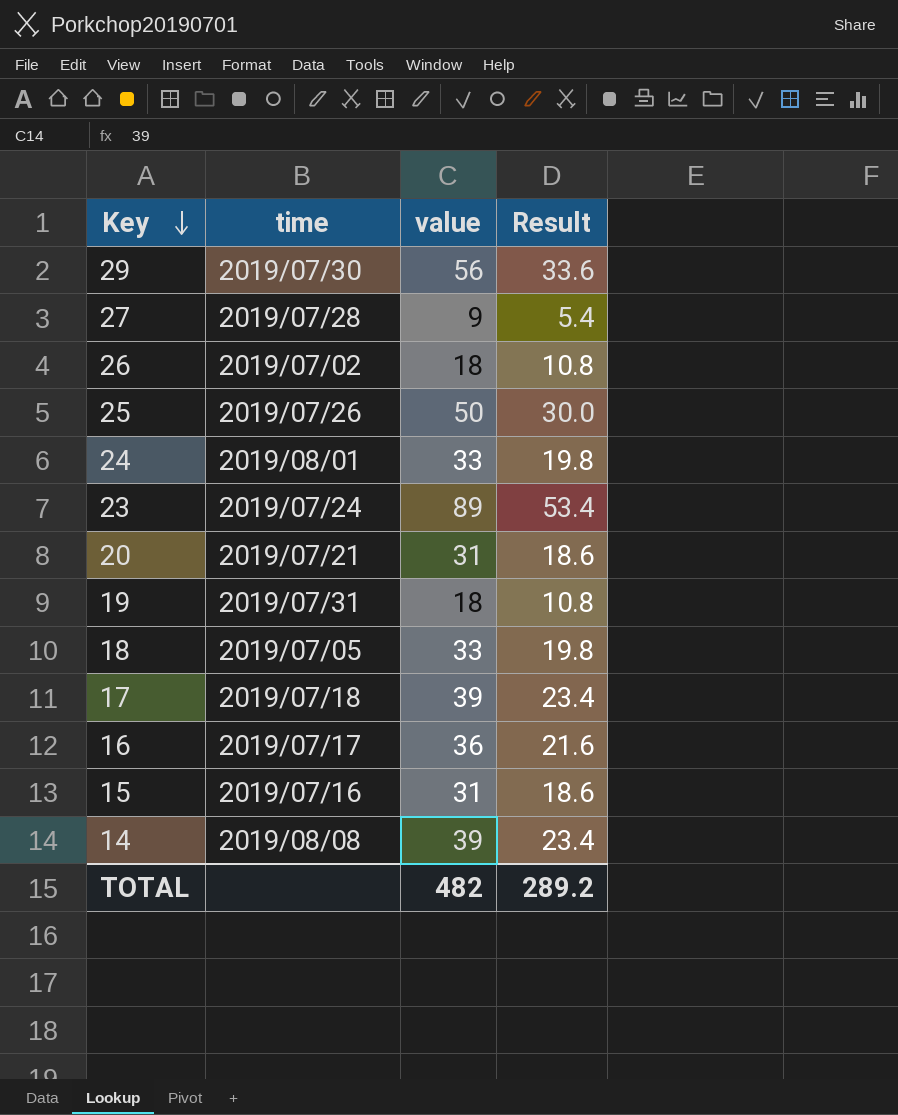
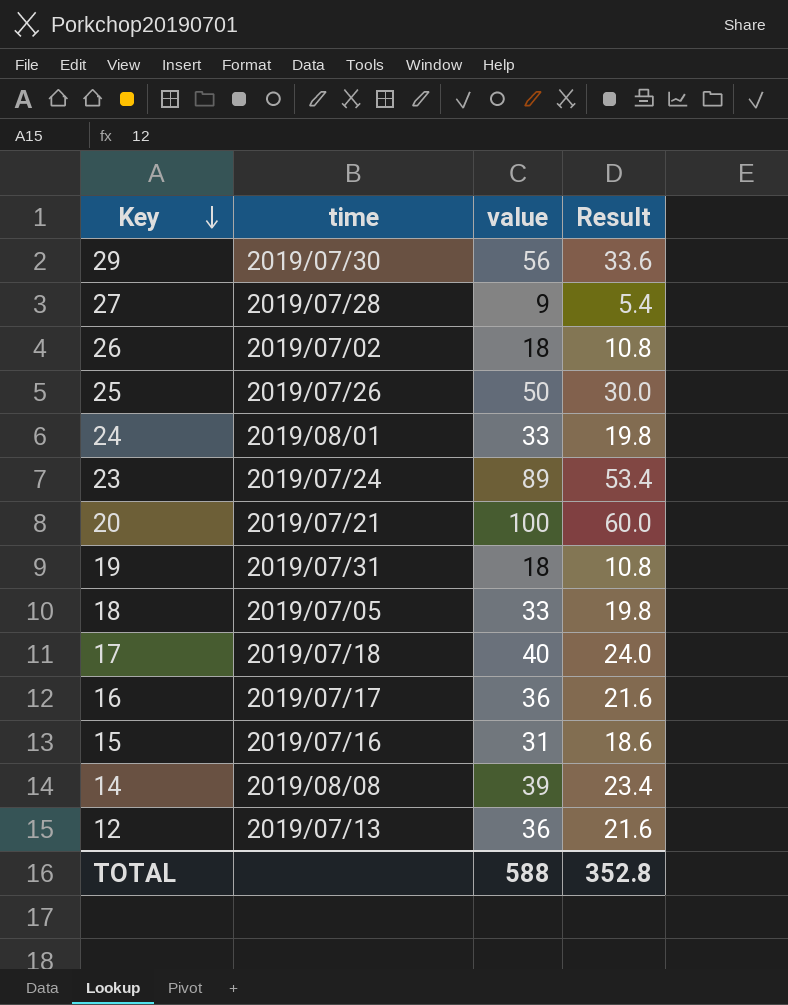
20 | value: 31 -> 100
20 | Result: 18.6 -> 60.0
17 | value: 39 -> 40
17 | Result: 23.4 -> 24.0
row 12: none -> 2019/07/13 | 36 | 21.6
TOTAL | value: 482 -> 588
TOTAL | Result: 289.2 -> 352.8

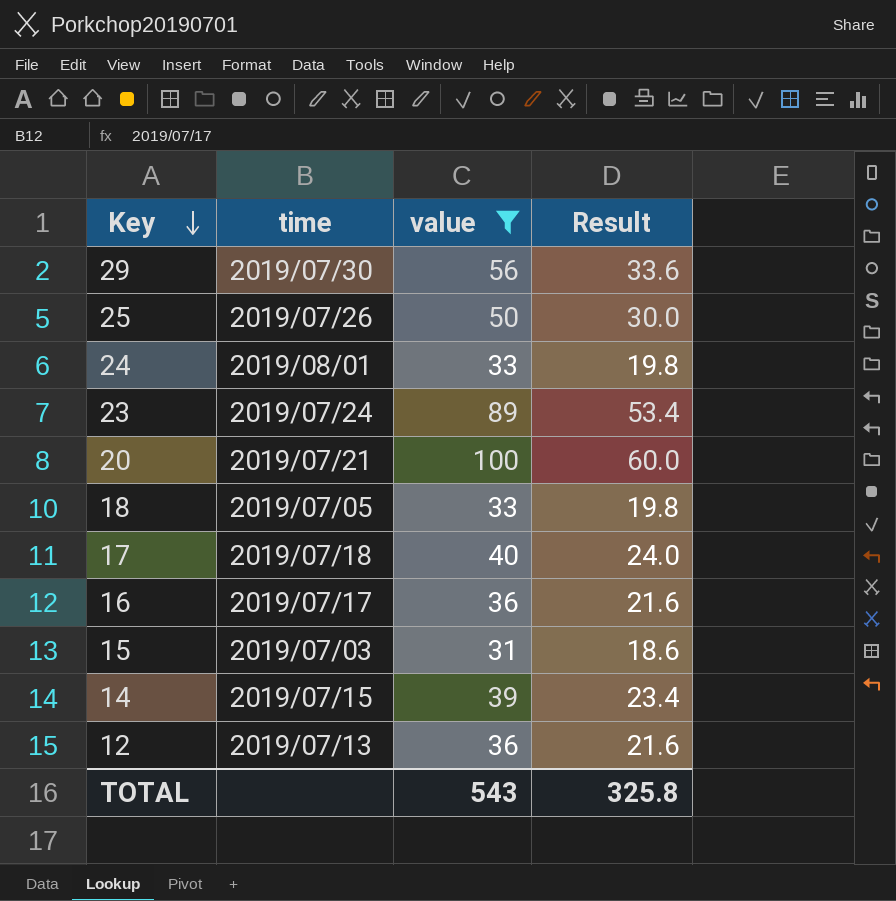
filter: none -> value >= 31
15 | time: 2019/07/16 -> 2019/07/03
14 | time: 2019/08/08 -> 2019/07/15
TOTAL | value: 588 -> 543
TOTAL | Result: 352.8 -> 325.8

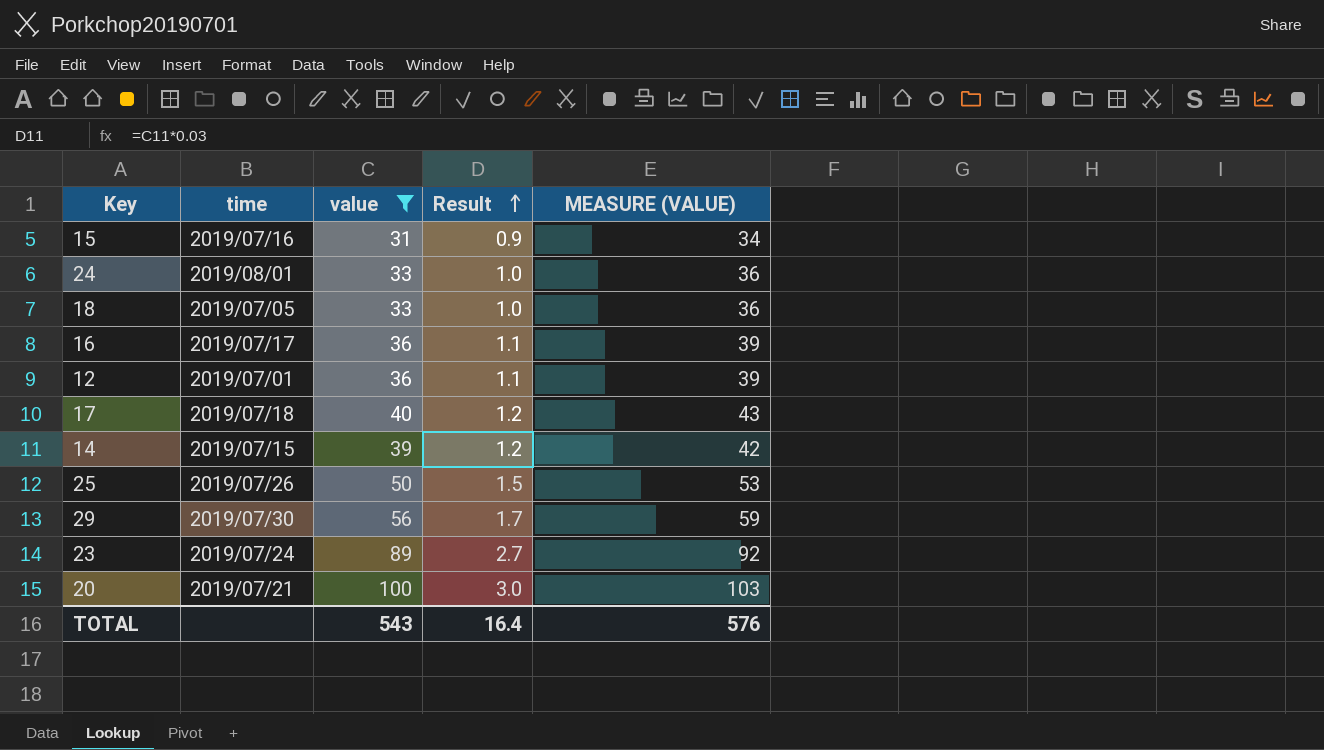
row order: Key descending -> Result ascending
column Result | formula: [value] * 0.6 -> [value] * 0.03
column MEASURE (VALUE) | formula: none -> [value] + 3
15 | time: 2019/07/03 -> 2019/07/16
12 | time: 2019/07/13 -> 2019/07/01
TOTAL | Result: 325.8 -> 16.4

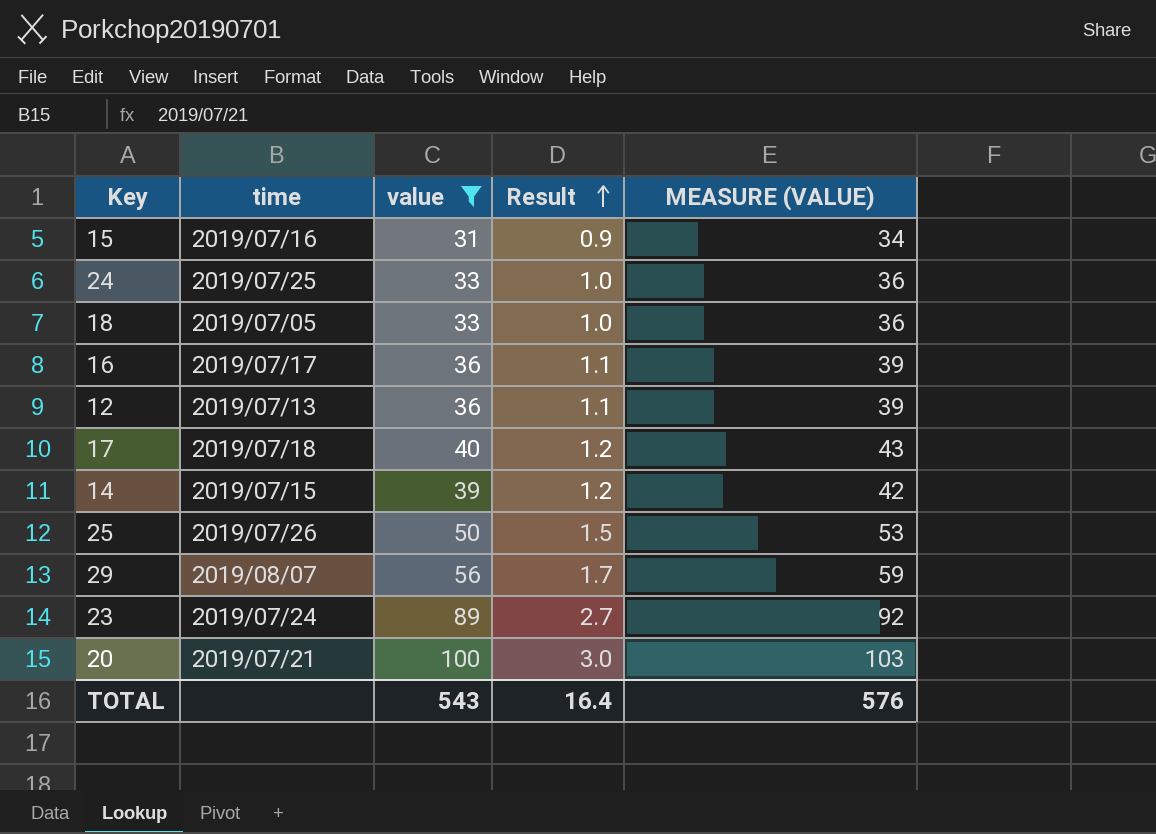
24 | time: 2019/08/01 -> 2019/07/25
12 | time: 2019/07/01 -> 2019/07/13
29 | time: 2019/07/30 -> 2019/08/07

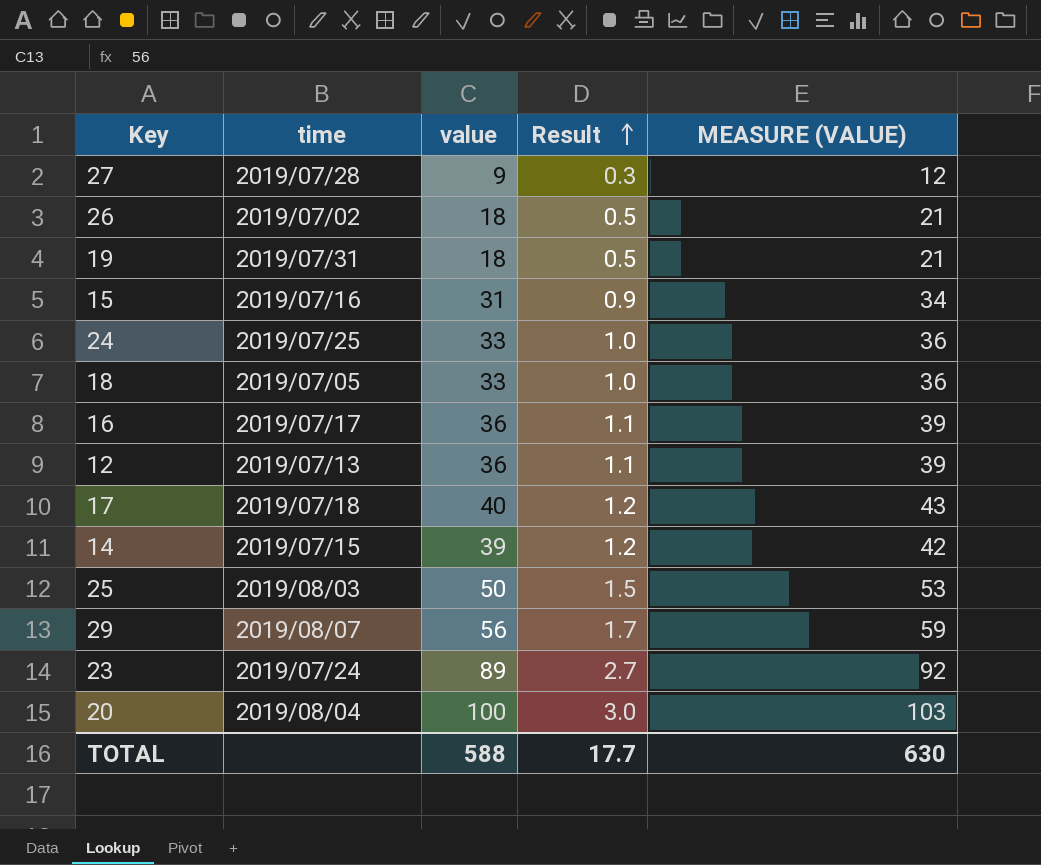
filter: value >= 31 -> none
25 | time: 2019/07/26 -> 2019/08/03
20 | time: 2019/07/21 -> 2019/08/04
TOTAL | value: 543 -> 588
TOTAL | Result: 16.4 -> 17.7
TOTAL | MEASURE (VALUE): 576 -> 630

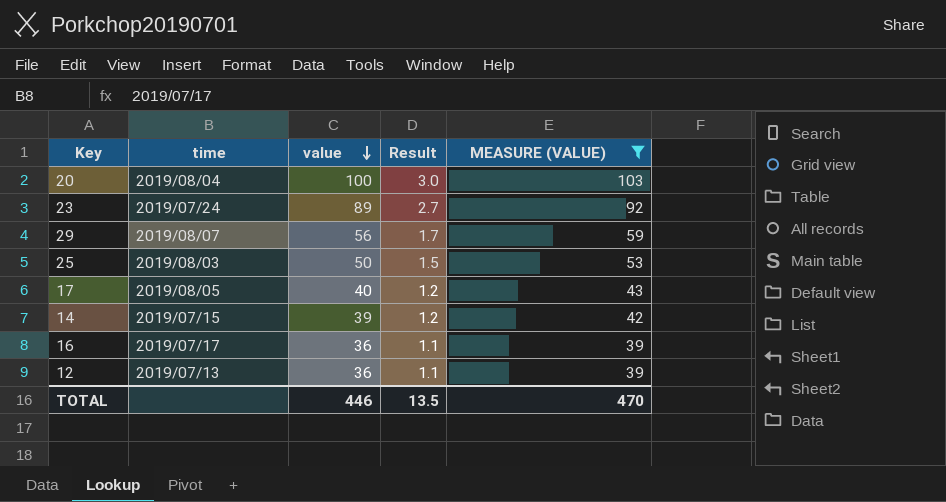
filter: none -> MEASURE (VALUE) >= 39
row order: Result ascending -> value descending
17 | time: 2019/07/18 -> 2019/08/05
TOTAL | value: 588 -> 446
TOTAL | Result: 17.7 -> 13.5
TOTAL | MEASURE (VALUE): 630 -> 470

